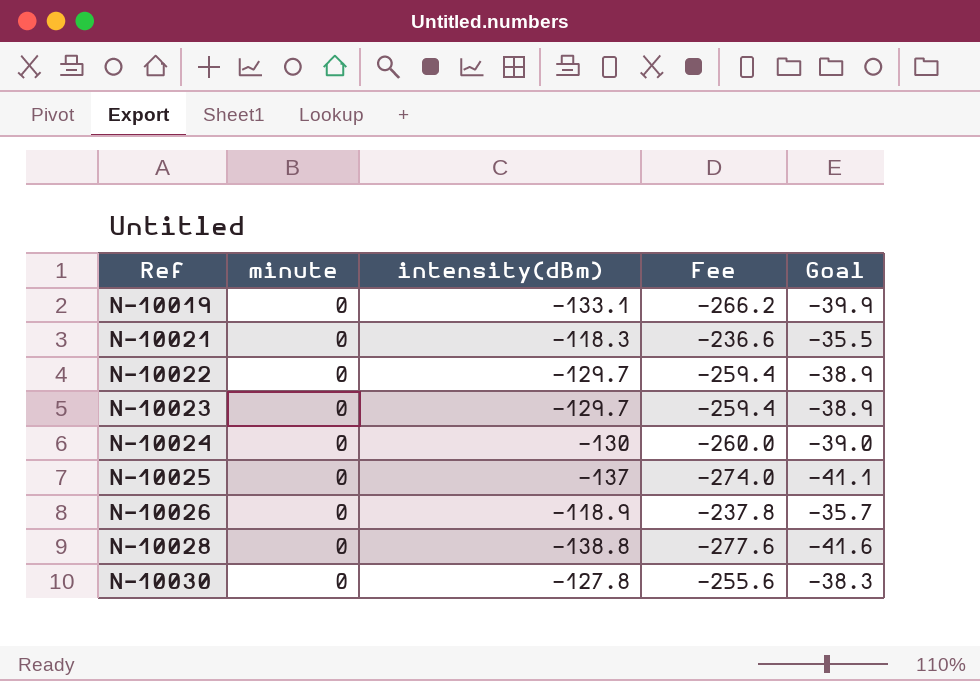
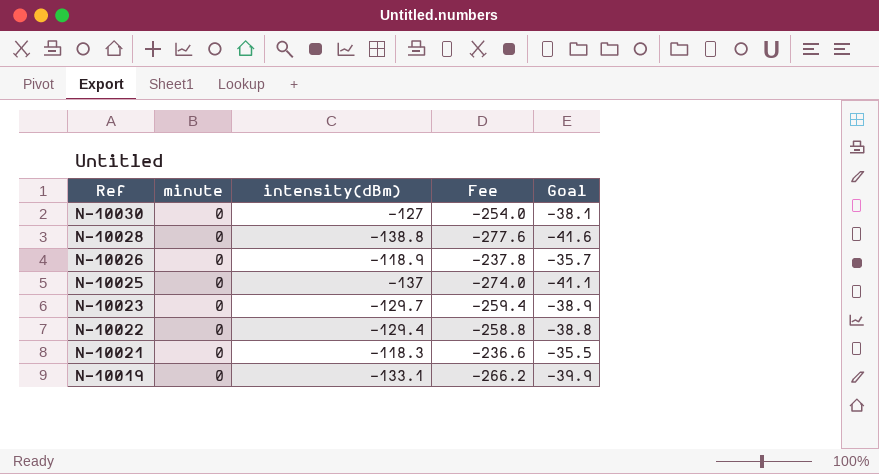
row order: Ref ascending -> Ref descending
row N-10024: 0 | -130 | -260.0 | -39.0 -> none
N-10030 | intensity(dBm): -127.8 -> -127
N-10030 | Fee: -255.6 -> -254.0
N-10030 | Goal: -38.3 -> -38.1
N-10022 | intensity(dBm): -129.7 -> -129.4
N-10022 | Fee: -259.4 -> -258.8
N-10022 | Goal: -38.9 -> -38.8

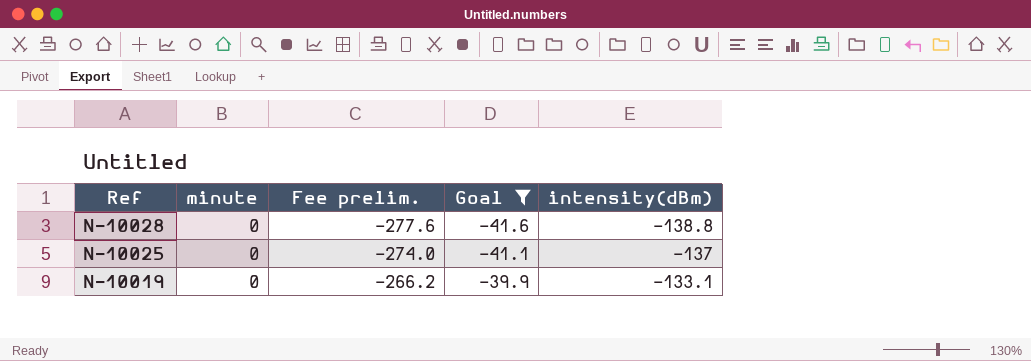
filter: none -> Goal <= -39.9
column name: Fee -> Fee prelim.
column intensity(dBm) | position: 3 -> 5

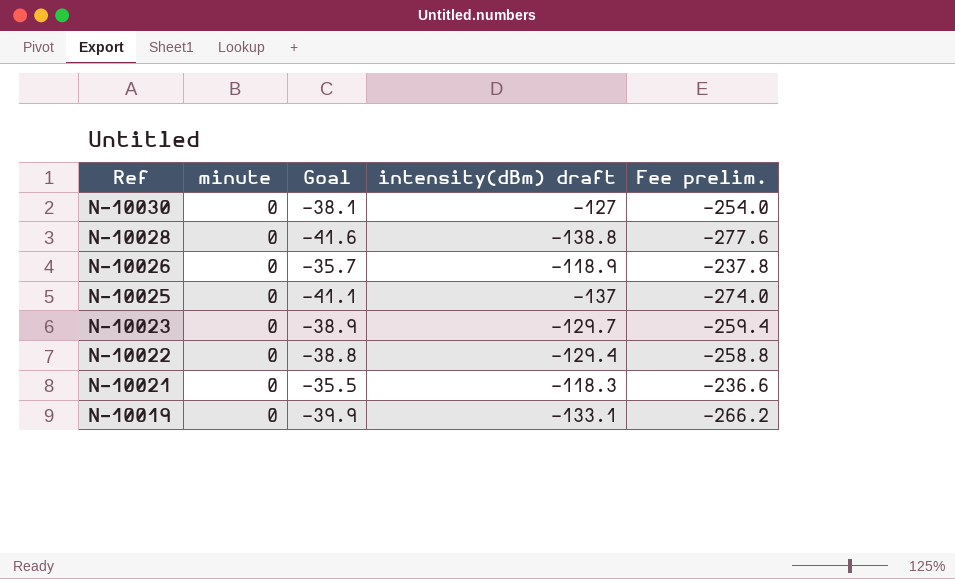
filter: Goal <= -39.9 -> none
column name: intensity(dBm) -> intensity(dBm) draft
column Fee prelim. | position: 3 -> 5

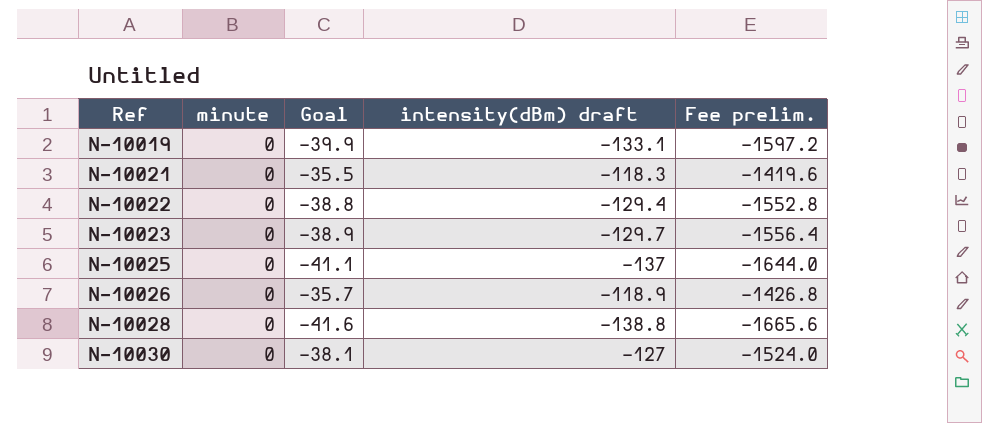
row order: Ref descending -> Ref ascending
column Fee prelim. | formula: [intensity(dBm) draft] * 2 -> [intensity(dBm) draft] * 12

